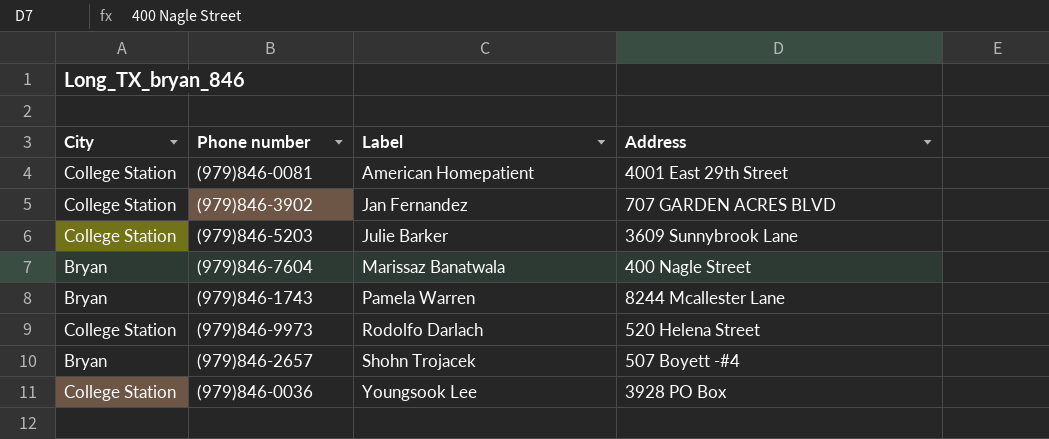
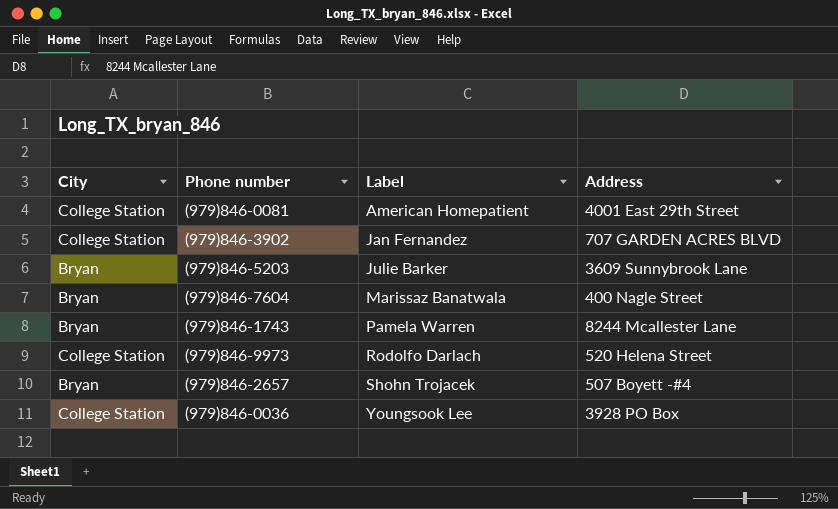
(979)846-5203 | City: College Station -> Bryan

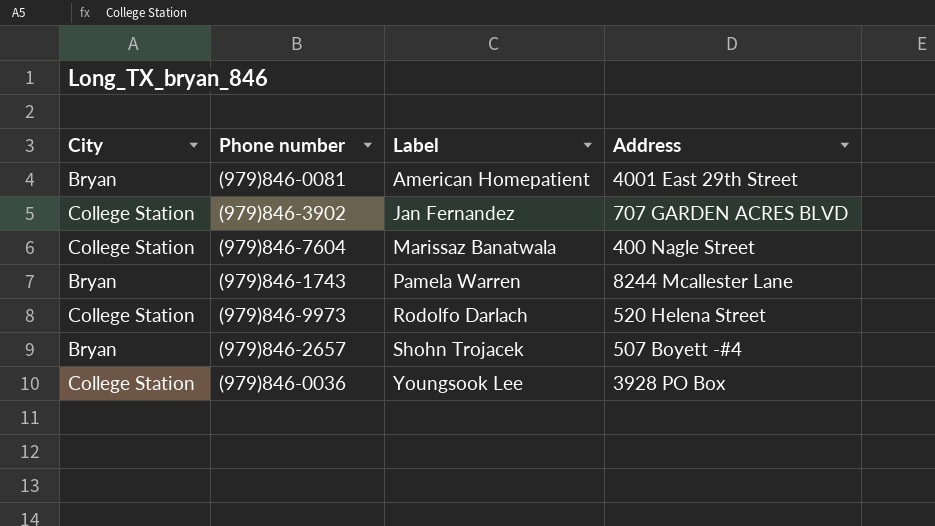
row (979)846-5203: Bryan | Julie Barker | 3609 Sunnybrook Lane -> none
(979)846-0081 | City: College Station -> Bryan
(979)846-7604 | City: Bryan -> College Station

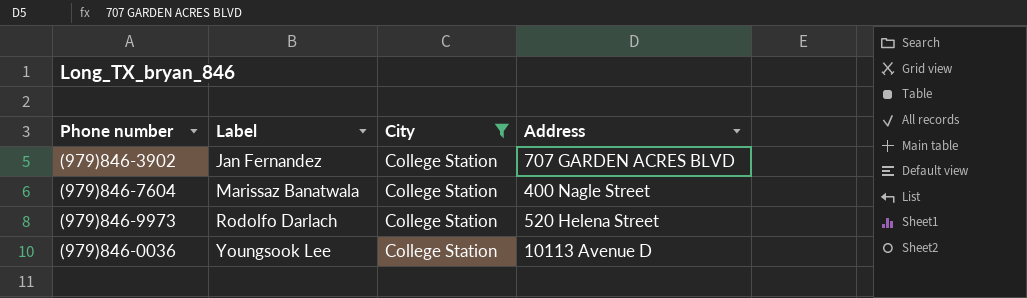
filter: none -> City = College Station
column City | position: 1 -> 3
(979)846-0036 | Address: 3928 PO Box -> 10113 Avenue D

